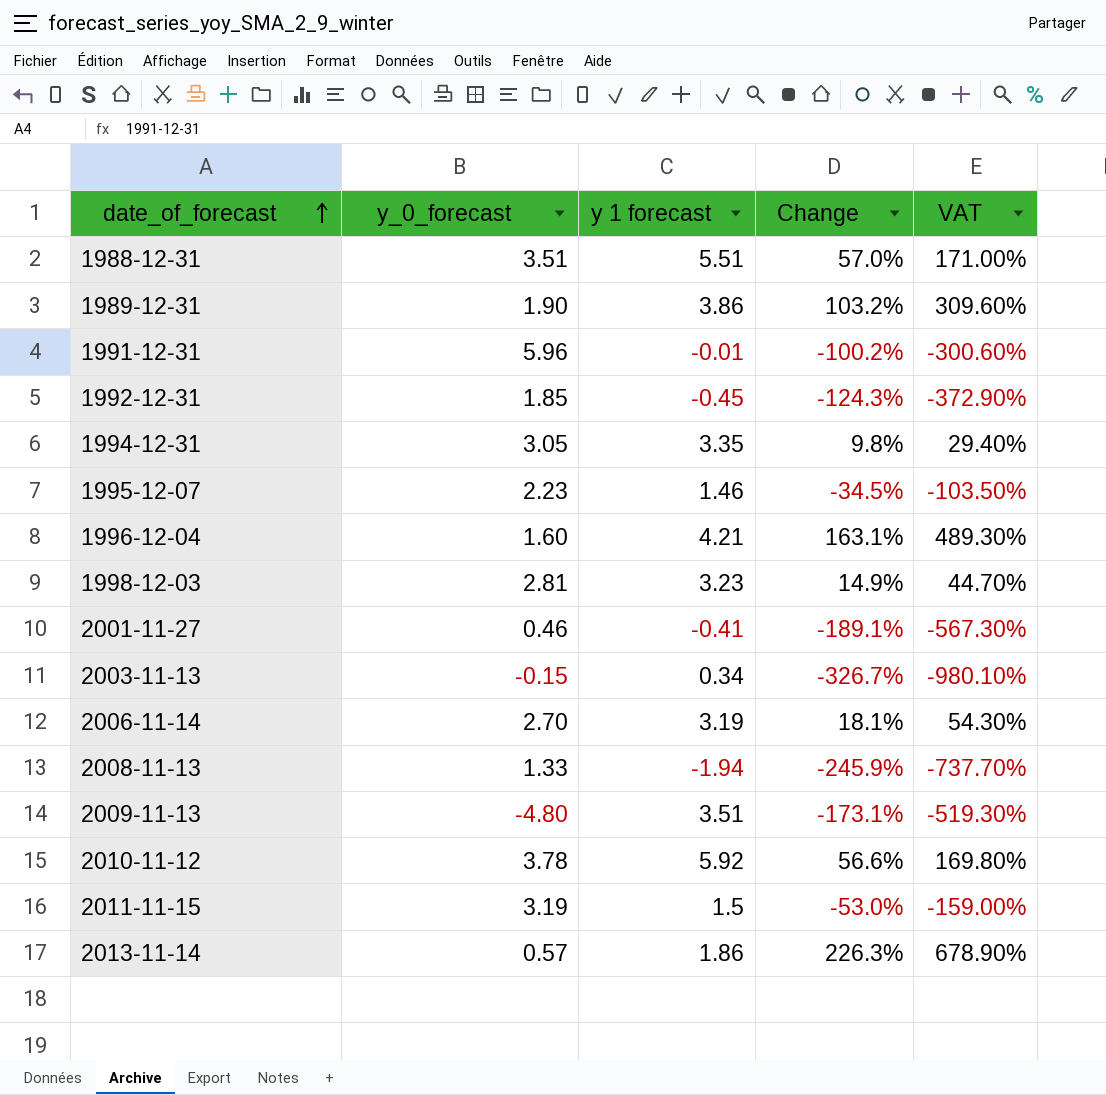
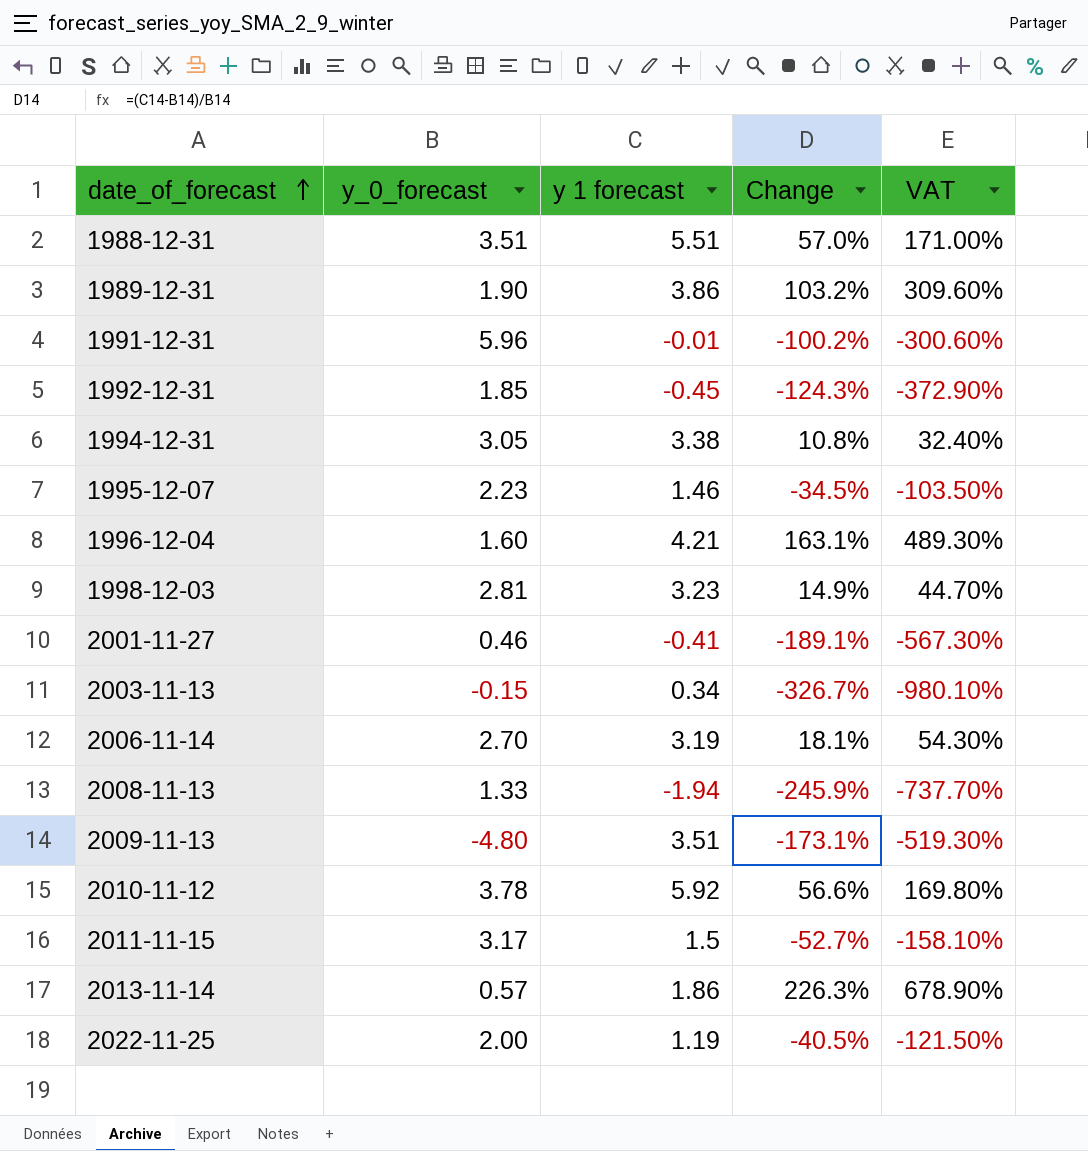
1994-12-31 | y 1 forecast: 3.35 -> 3.38
1994-12-31 | Change: 9.8% -> 10.8%
1994-12-31 | VAT: 29.40% -> 32.40%
2011-11-15 | y_0_forecast: 3.19 -> 3.17
2011-11-15 | Change: -53.0% -> -52.7%
2011-11-15 | VAT: -159.00% -> -158.10%
row 2022-11-25: none -> 2.00 | 1.19 | -40.5% | -121.50%

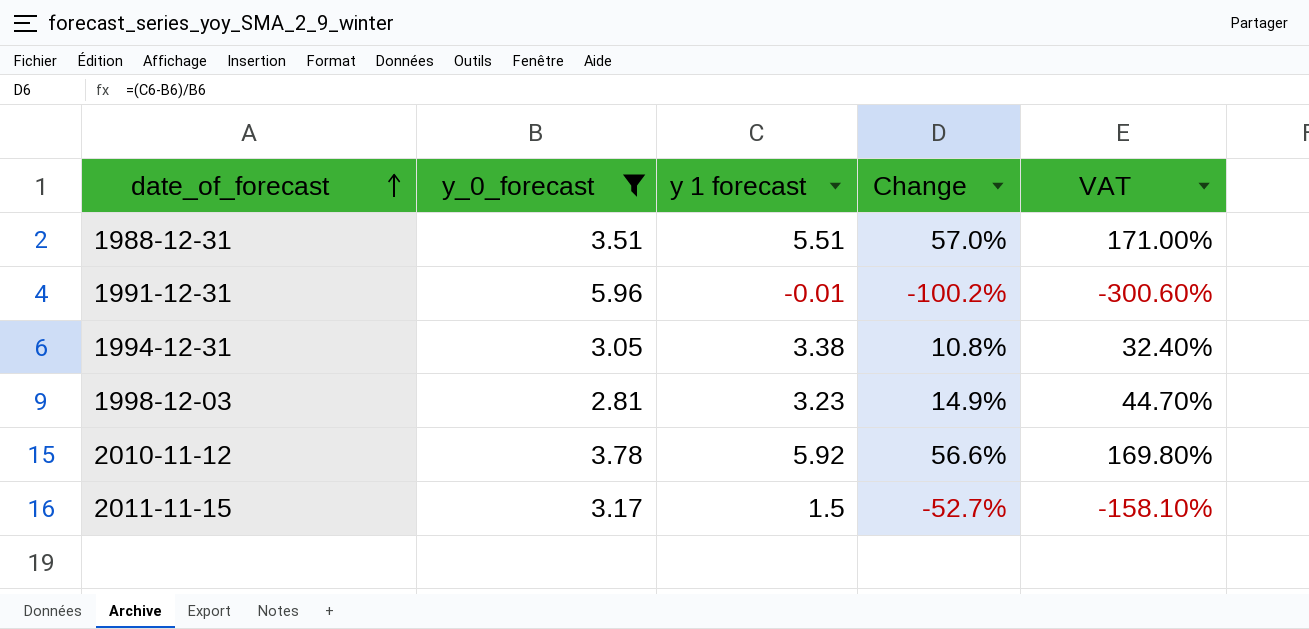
filter: none -> y_0_forecast >= 2.81

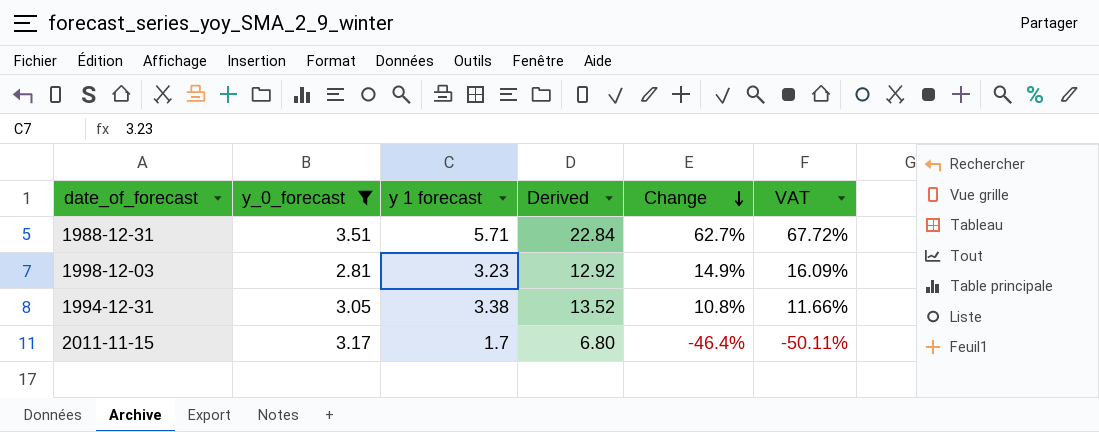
row order: date_of_forecast ascending -> Change descending
column Derived | formula: none -> [y 1 forecast] * 4
column VAT | formula: [Change] * 3 -> [Change] * 1.08
row 1991-12-31: 5.96 | -0.01 | -100.2% | -300.60% -> none
row 2010-11-12: 3.78 | 5.92 | 56.6% | 169.80% -> none
1988-12-31 | y 1 forecast: 5.51 -> 5.71
1988-12-31 | Change: 57.0% -> 62.7%
2011-11-15 | y 1 forecast: 1.5 -> 1.7
2011-11-15 | Change: -52.7% -> -46.4%

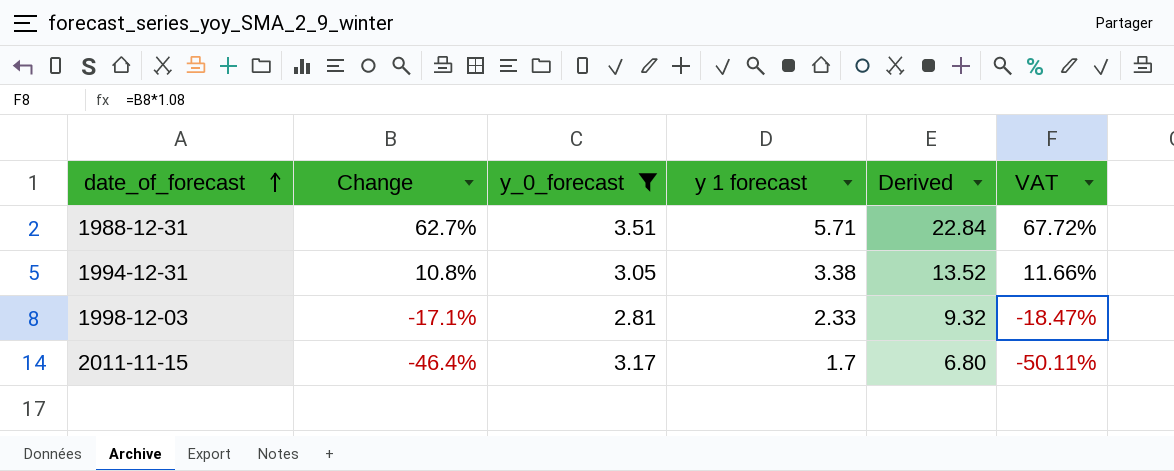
row order: Change descending -> date_of_forecast ascending
column Change | position: 5 -> 2
1998-12-03 | Change: 14.9% -> -17.1%
1998-12-03 | y 1 forecast: 3.23 -> 2.33
1998-12-03 | Derived: 12.92 -> 9.32
1998-12-03 | VAT: 16.09% -> -18.47%

